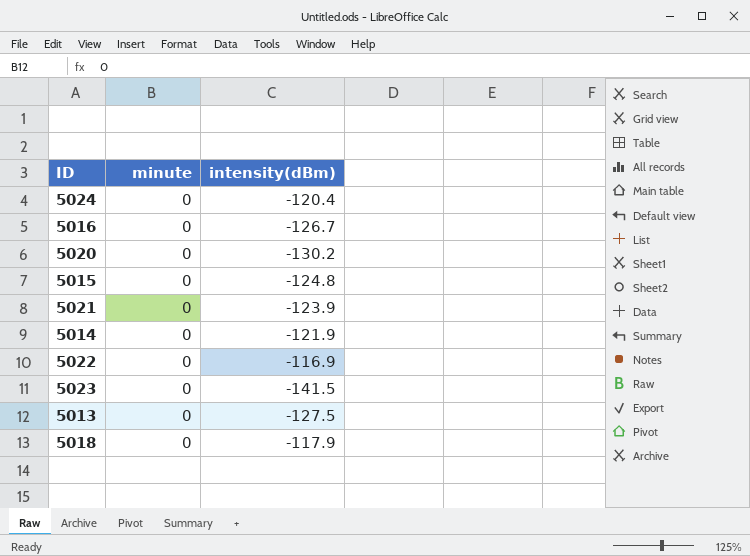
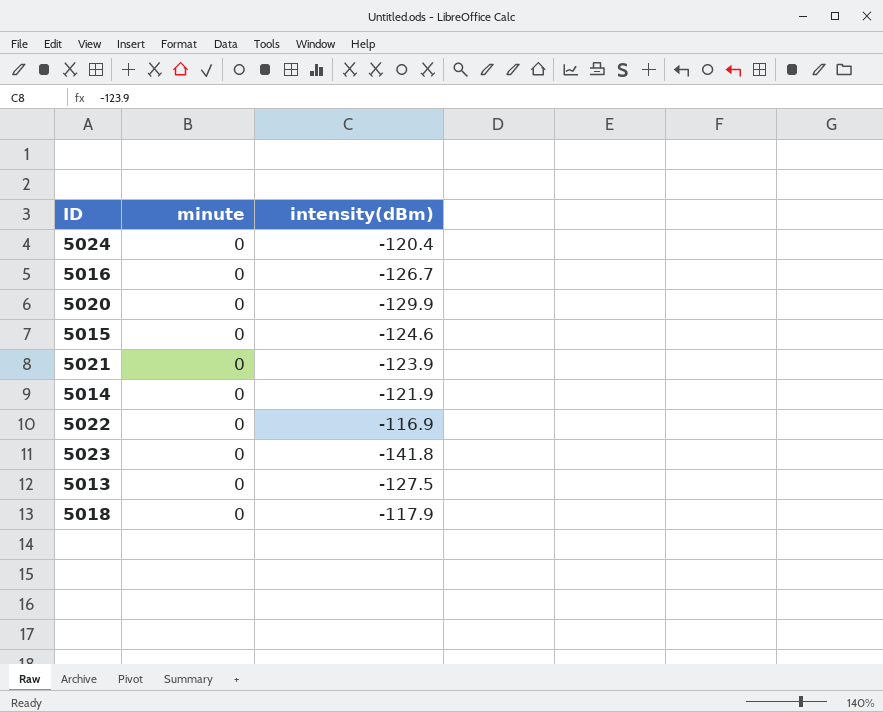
5020 | intensity(dBm): -130.2 -> -129.9
5015 | intensity(dBm): -124.8 -> -124.6
5023 | intensity(dBm): -141.5 -> -141.8

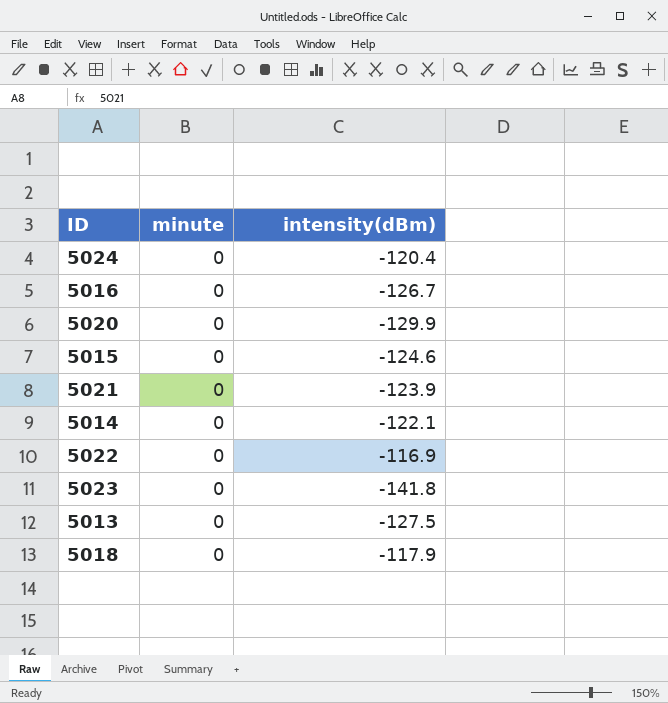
5014 | intensity(dBm): -121.9 -> -122.1

